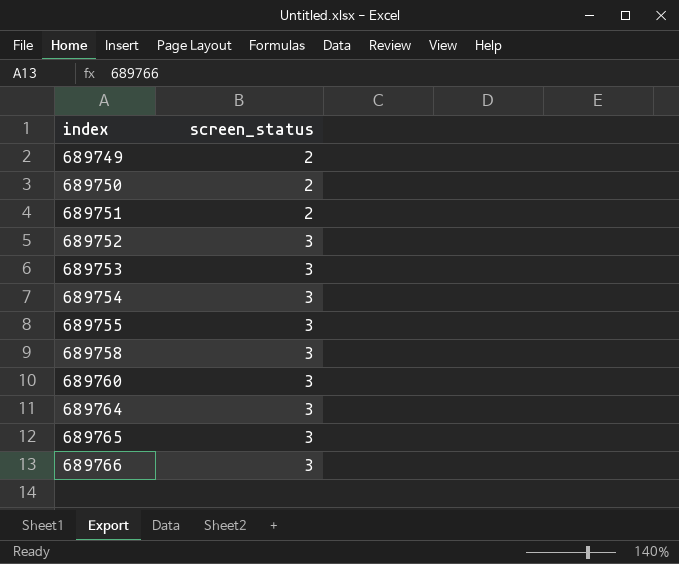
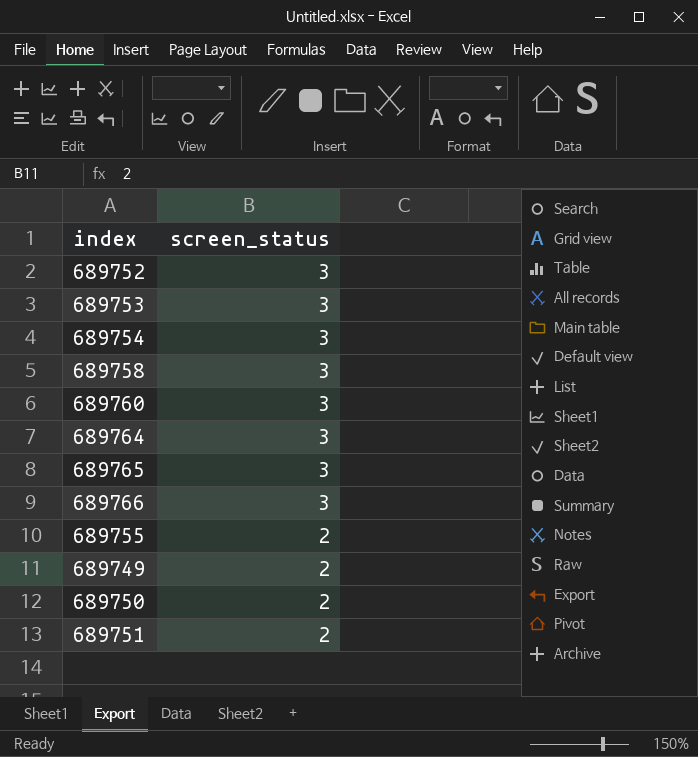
row order: index ascending -> screen_status descending
689755 | screen_status: 3 -> 2

